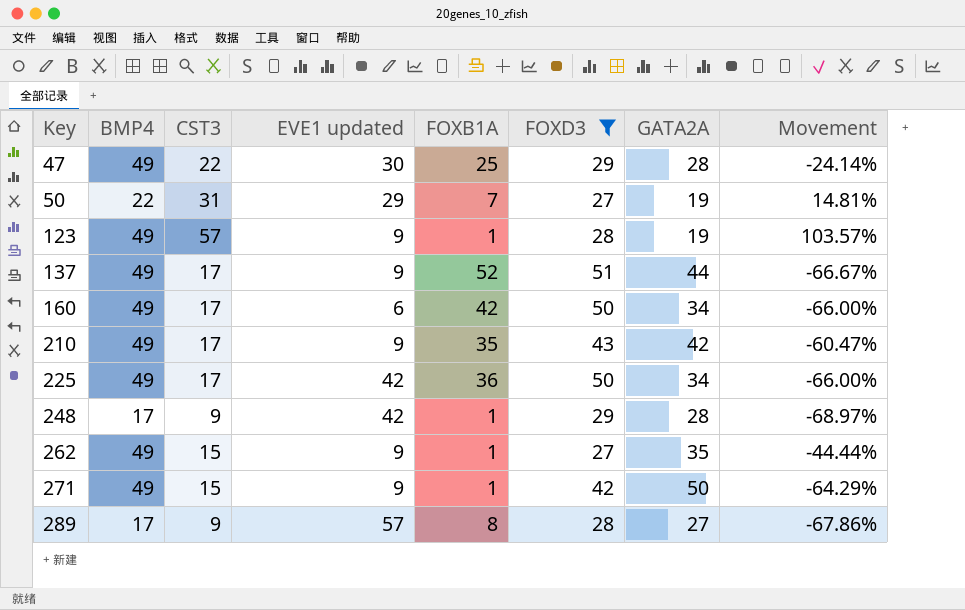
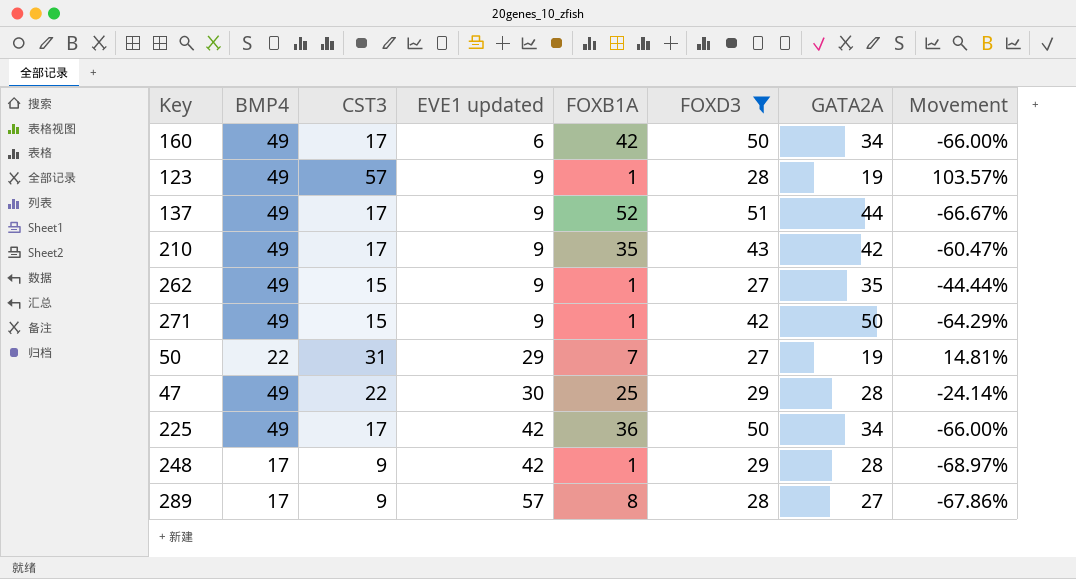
row order: Key ascending -> EVE1 updated ascending

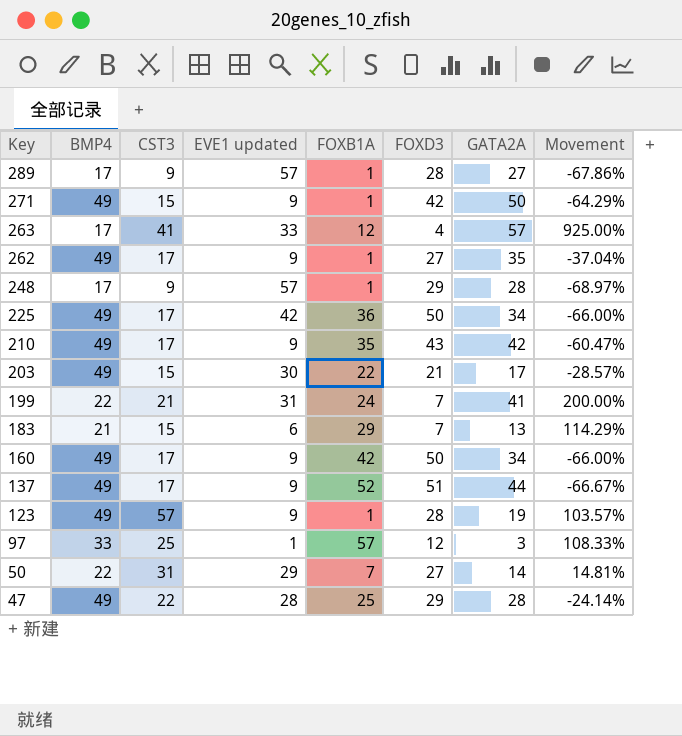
filter: FOXD3 >= 27 -> none
row order: EVE1 updated ascending -> Key descending
289 | FOXB1A: 8 -> 1
262 | CST3: 15 -> 17
262 | Movement: -44.44% -> -37.04%
248 | EVE1 updated: 42 -> 57
160 | EVE1 updated: 6 -> 9
50 | GATA2A: 19 -> 14
47 | EVE1 updated: 30 -> 28

